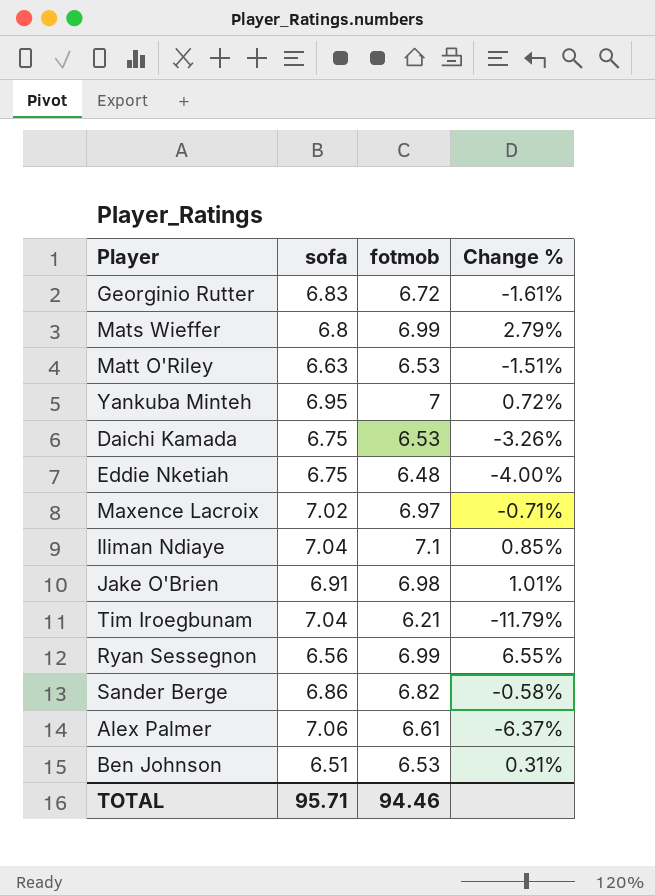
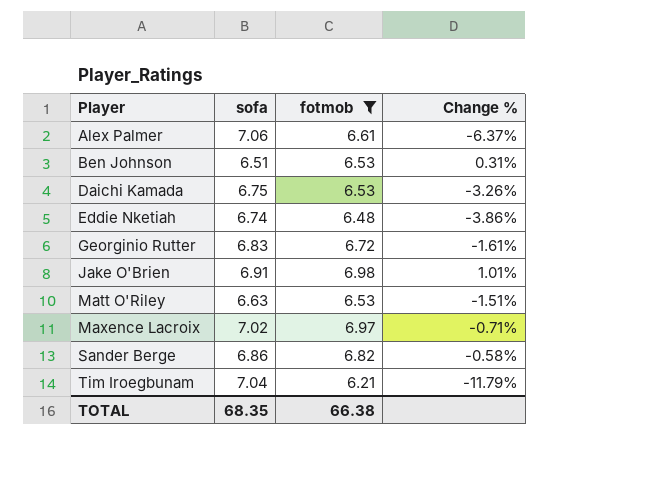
filter: none -> fotmob <= 6.98
row order: none -> Player ascending
Eddie Nketiah | sofa: 6.75 -> 6.74
Eddie Nketiah | Change %: -4.00% -> -3.86%
TOTAL | sofa: 95.71 -> 68.35
TOTAL | fotmob: 94.46 -> 66.38

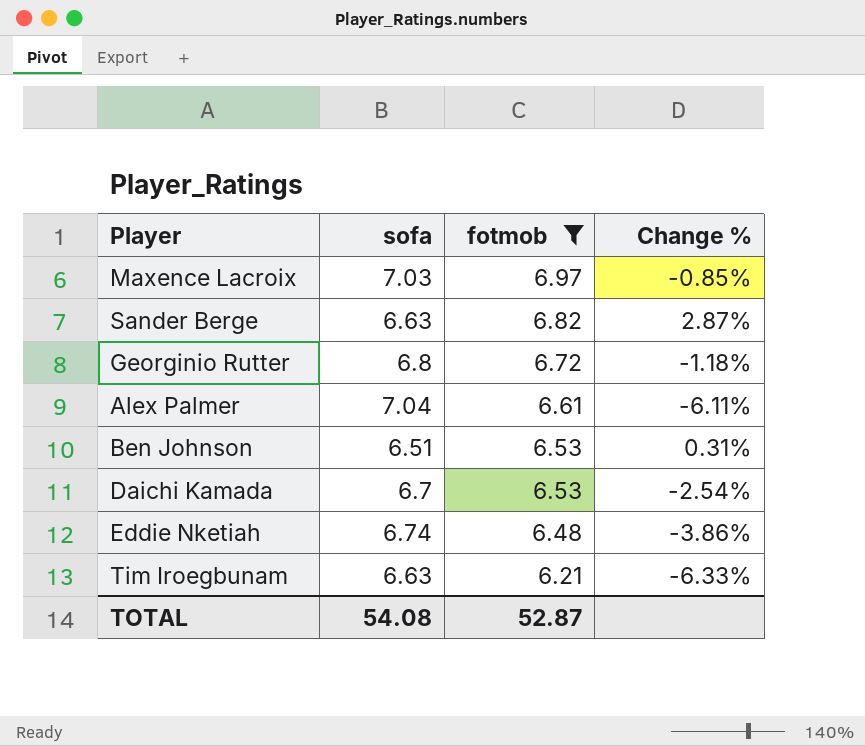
row order: Player ascending -> fotmob descending
row Jake O'Brien: 6.91 | 6.98 | 1.01% -> none
row Matt O'Riley: 6.63 | 6.53 | -1.51% -> none
Maxence Lacroix | sofa: 7.02 -> 7.03
Maxence Lacroix | Change %: -0.71% -> -0.85%
Sander Berge | sofa: 6.86 -> 6.63
Sander Berge | Change %: -0.58% -> 2.87%
Georginio Rutter | sofa: 6.83 -> 6.8
Georginio Rutter | Change %: -1.61% -> -1.18%
Alex Palmer | sofa: 7.06 -> 7.04
Alex Palmer | Change %: -6.37% -> -6.11%
Daichi Kamada | sofa: 6.75 -> 6.7
Daichi Kamada | Change %: -3.26% -> -2.54%
Tim Iroegbunam | sofa: 7.04 -> 6.63
Tim Iroegbunam | Change %: -11.79% -> -6.33%
TOTAL | sofa: 68.35 -> 54.08
TOTAL | fotmob: 66.38 -> 52.87

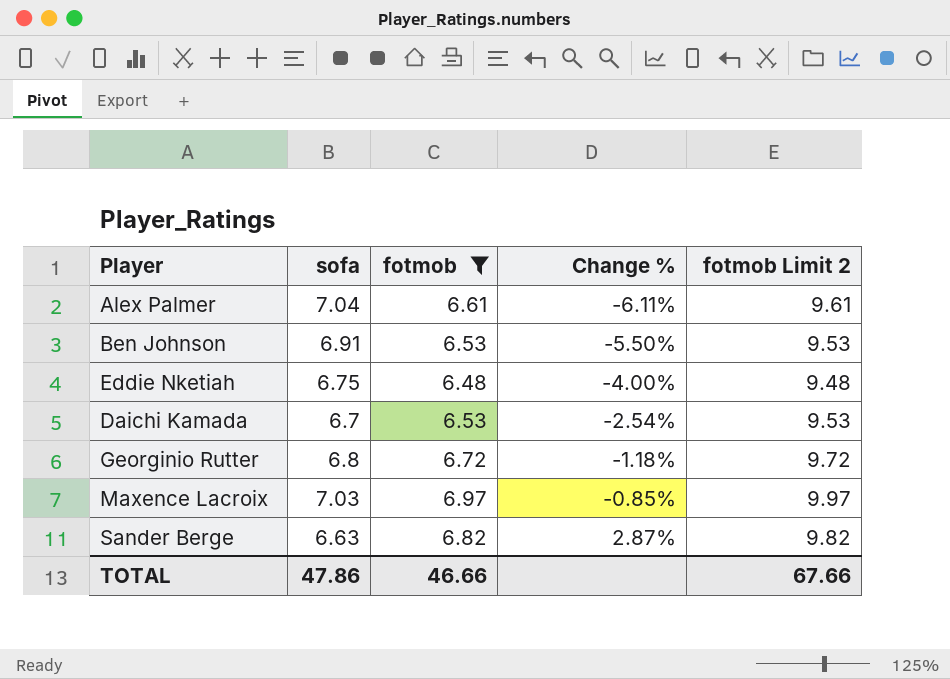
row order: fotmob descending -> Change % ascending
column fotmob Limit 2 | formula: none -> [fotmob] + 3
row Tim Iroegbunam: 6.63 | 6.21 | -6.33% -> none
Ben Johnson | sofa: 6.51 -> 6.91
Ben Johnson | Change %: 0.31% -> -5.50%
Eddie Nketiah | sofa: 6.74 -> 6.75
Eddie Nketiah | Change %: -3.86% -> -4.00%
TOTAL | sofa: 54.08 -> 47.86
TOTAL | fotmob: 52.87 -> 46.66

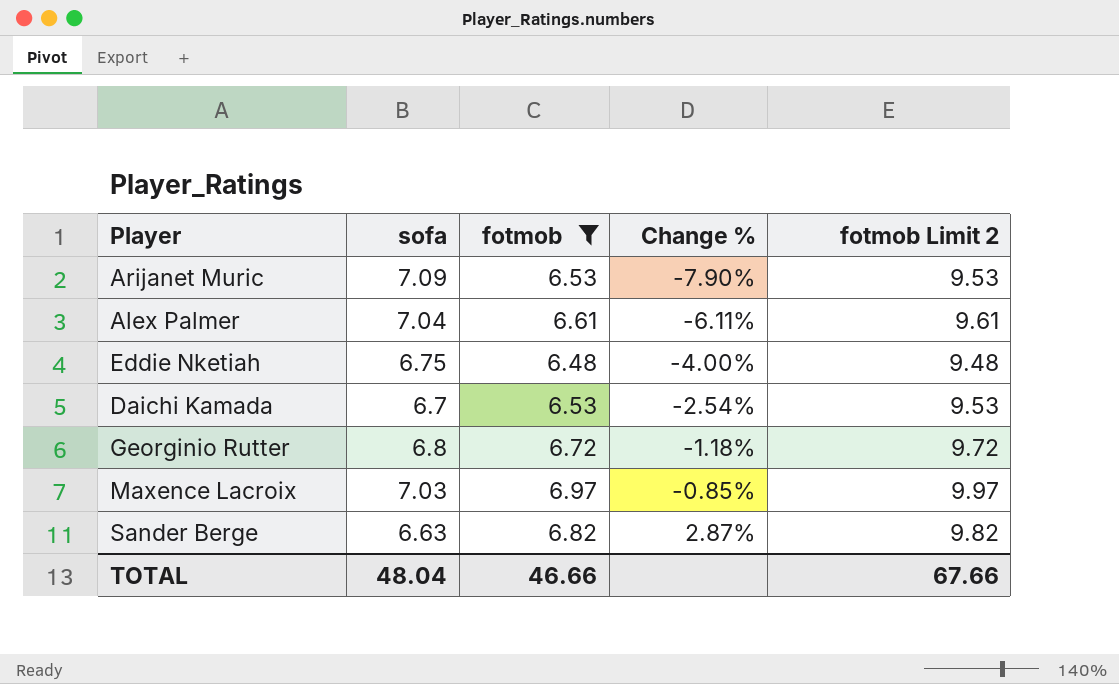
row Ben Johnson: 6.91 | 6.53 | -5.50% | 9.53 -> none
row Arijanet Muric: none -> 7.09 | 6.53 | -7.90% | 9.53
TOTAL | sofa: 47.86 -> 48.04

